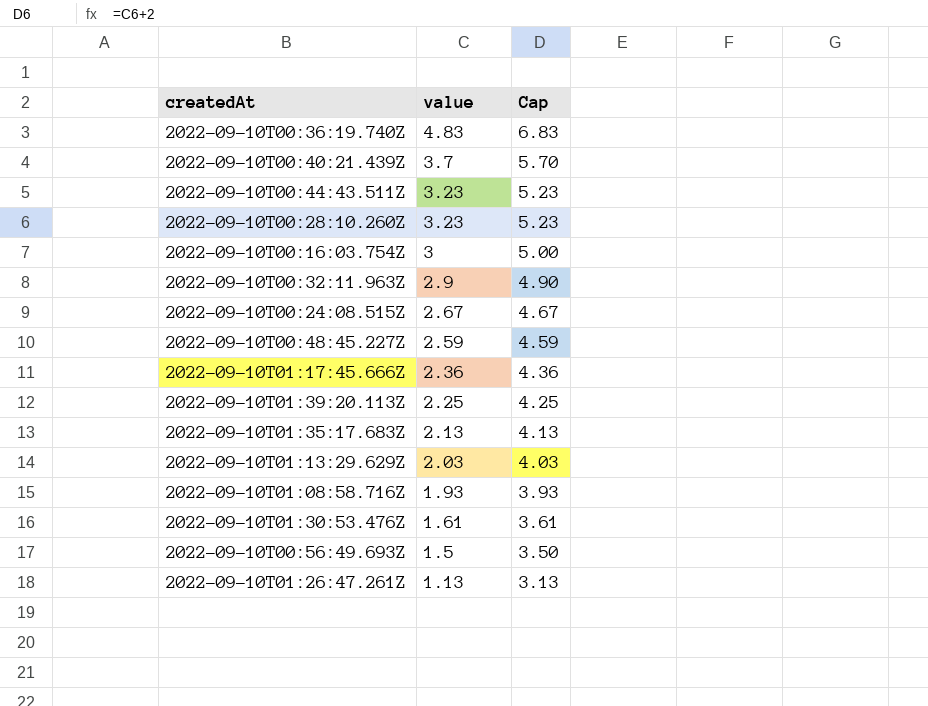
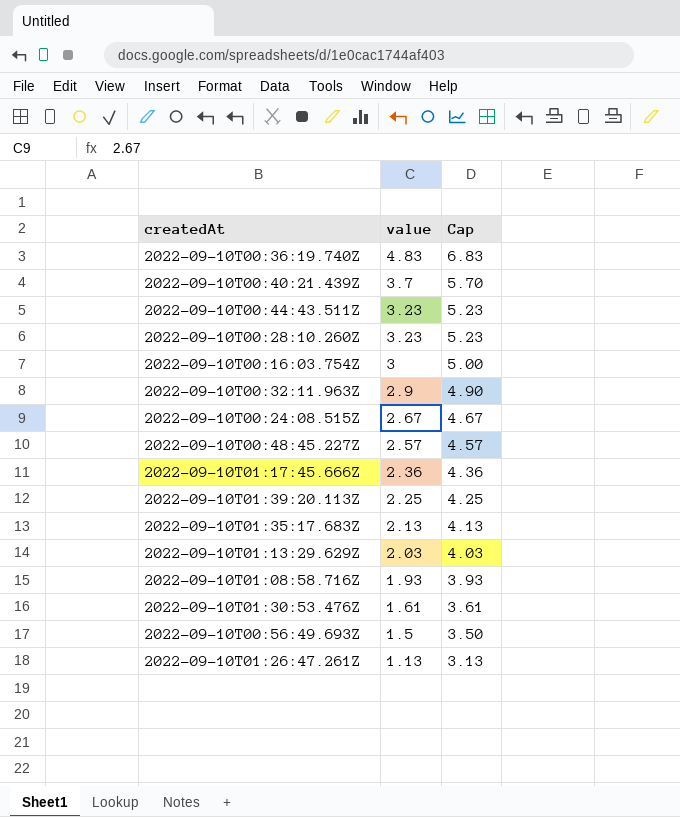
2022-09-10T00:48:45.227Z | value: 2.59 -> 2.57
2022-09-10T00:48:45.227Z | Cap: 4.59 -> 4.57

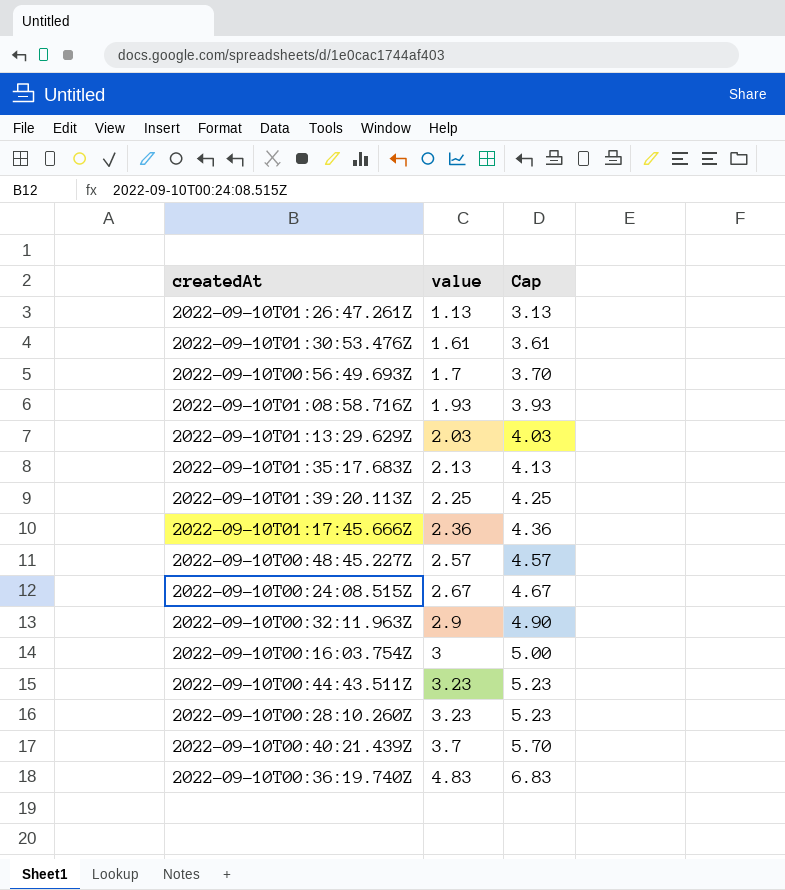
row order: value descending -> value ascending
2022-09-10T00:56:49.693Z | value: 1.5 -> 1.7
2022-09-10T00:56:49.693Z | Cap: 3.50 -> 3.70

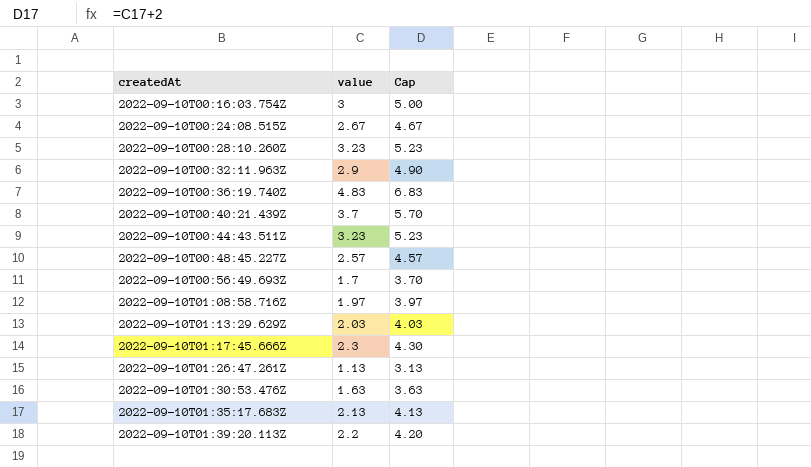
row order: value ascending -> createdAt ascending
2022-09-10T01:08:58.716Z | value: 1.93 -> 1.97
2022-09-10T01:08:58.716Z | Cap: 3.93 -> 3.97
2022-09-10T01:17:45.666Z | value: 2.36 -> 2.3
2022-09-10T01:17:45.666Z | Cap: 4.36 -> 4.30
2022-09-10T01:30:53.476Z | value: 1.61 -> 1.63
2022-09-10T01:30:53.476Z | Cap: 3.61 -> 3.63
2022-09-10T01:39:20.113Z | value: 2.25 -> 2.2
2022-09-10T01:39:20.113Z | Cap: 4.25 -> 4.20

